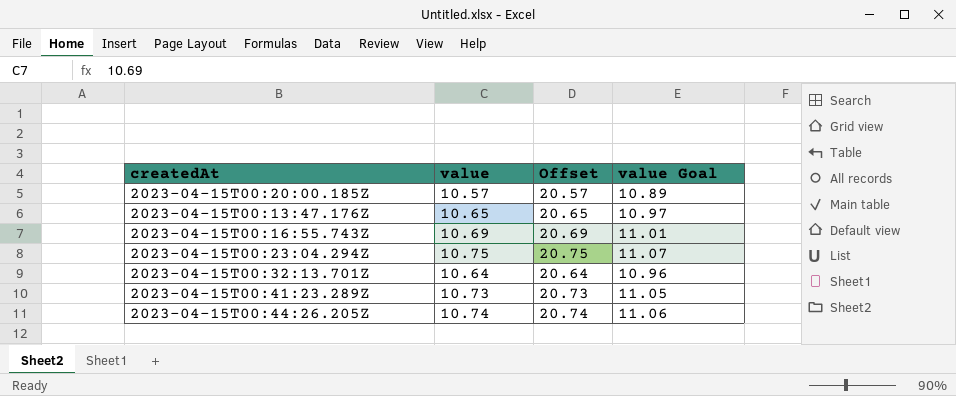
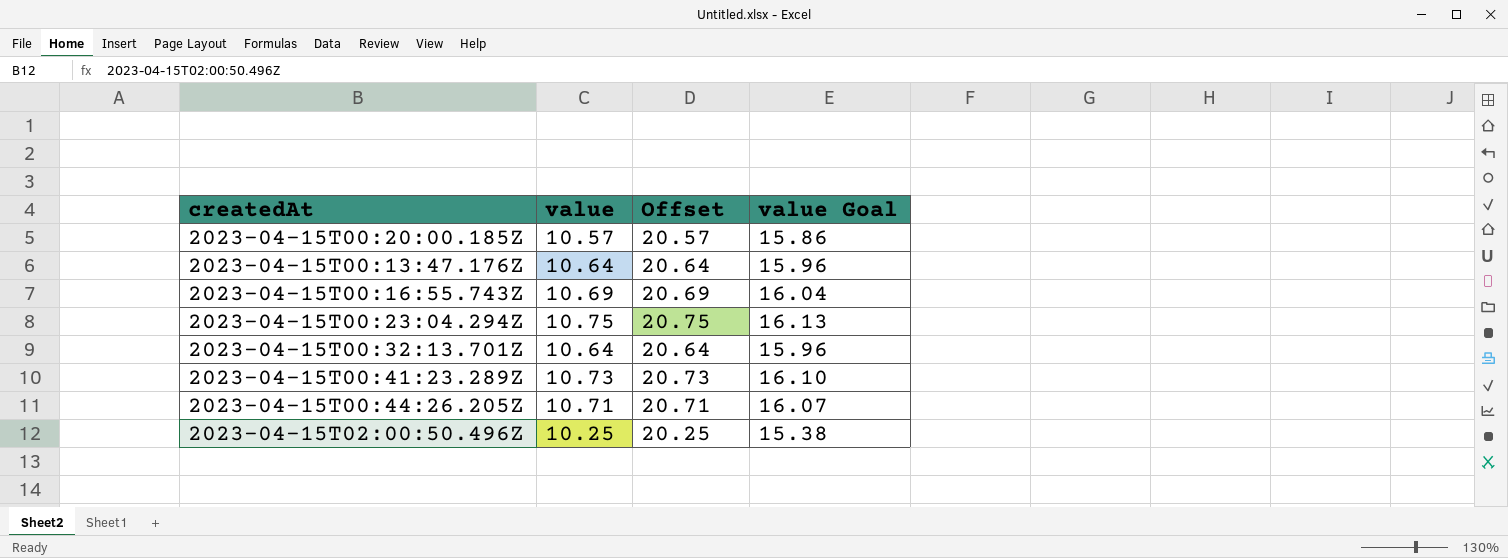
column value Goal | formula: [value] * 1.03 -> [value] * 1.5
2023-04-15T00:13:47.176Z | value: 10.65 -> 10.64
2023-04-15T00:13:47.176Z | Offset: 20.65 -> 20.64
2023-04-15T00:44:26.205Z | value: 10.74 -> 10.71
2023-04-15T00:44:26.205Z | Offset: 20.74 -> 20.71
row 2023-04-15T02:00:50.496Z: none -> 10.25 | 20.25 | 15.38

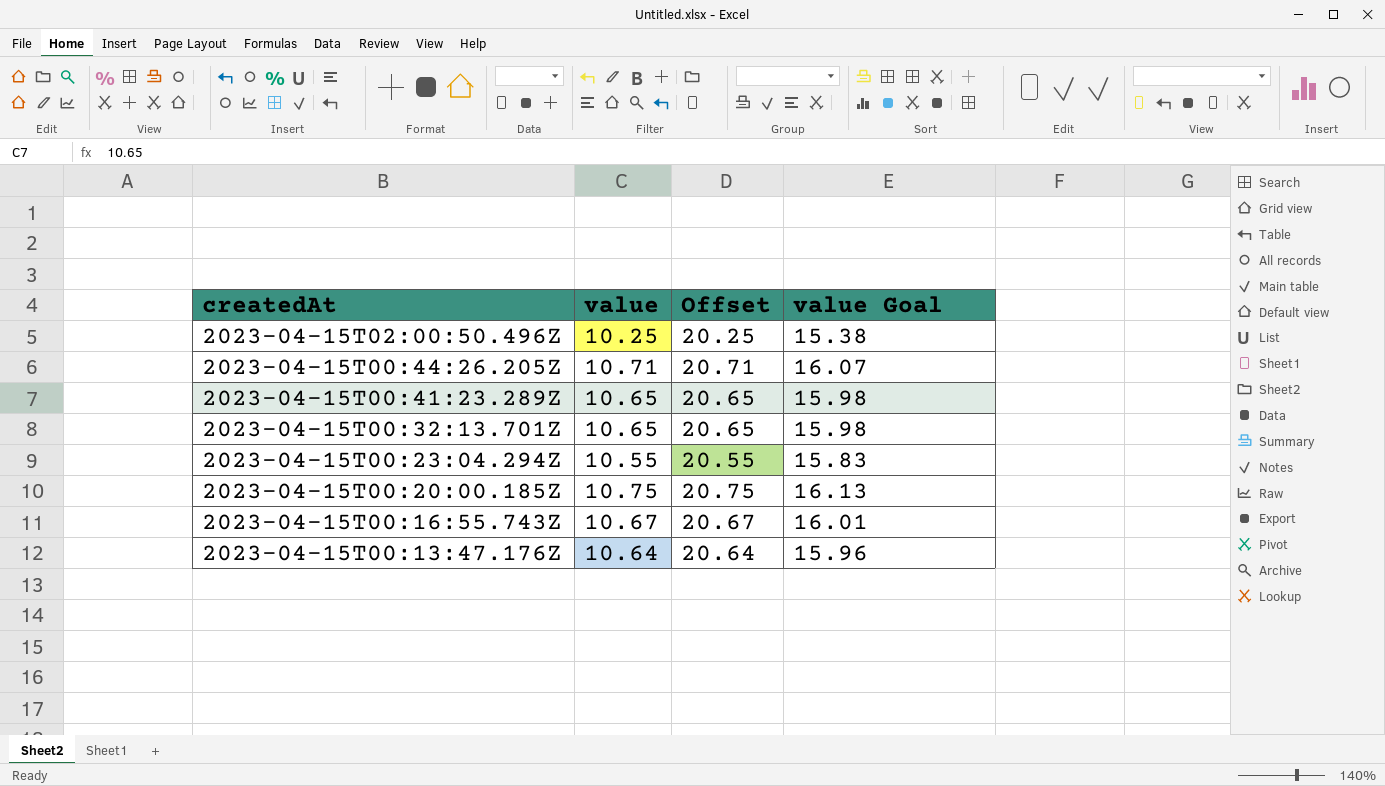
row order: none -> createdAt descending
2023-04-15T00:41:23.289Z | value: 10.73 -> 10.65
2023-04-15T00:41:23.289Z | Offset: 20.73 -> 20.65
2023-04-15T00:41:23.289Z | value Goal: 16.10 -> 15.98
2023-04-15T00:32:13.701Z | value: 10.64 -> 10.65
2023-04-15T00:32:13.701Z | Offset: 20.64 -> 20.65
2023-04-15T00:32:13.701Z | value Goal: 15.96 -> 15.98
2023-04-15T00:23:04.294Z | value: 10.75 -> 10.55
2023-04-15T00:23:04.294Z | Offset: 20.75 -> 20.55
2023-04-15T00:23:04.294Z | value Goal: 16.13 -> 15.83
2023-04-15T00:20:00.185Z | value: 10.57 -> 10.75
2023-04-15T00:20:00.185Z | Offset: 20.57 -> 20.75
2023-04-15T00:20:00.185Z | value Goal: 15.86 -> 16.13
2023-04-15T00:16:55.743Z | value: 10.69 -> 10.67
2023-04-15T00:16:55.743Z | Offset: 20.69 -> 20.67
2023-04-15T00:16:55.743Z | value Goal: 16.04 -> 16.01

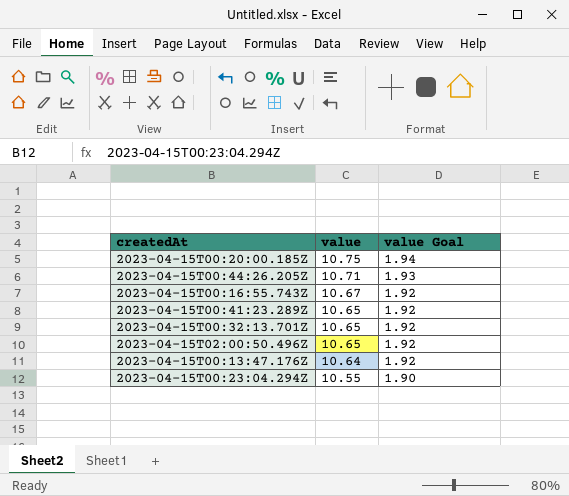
row order: createdAt descending -> value descending
column Offset | formula: [value] + 10 -> none
column value Goal | formula: [value] * 1.5 -> [value] * 0.18
2023-04-15T02:00:50.496Z | value: 10.25 -> 10.65

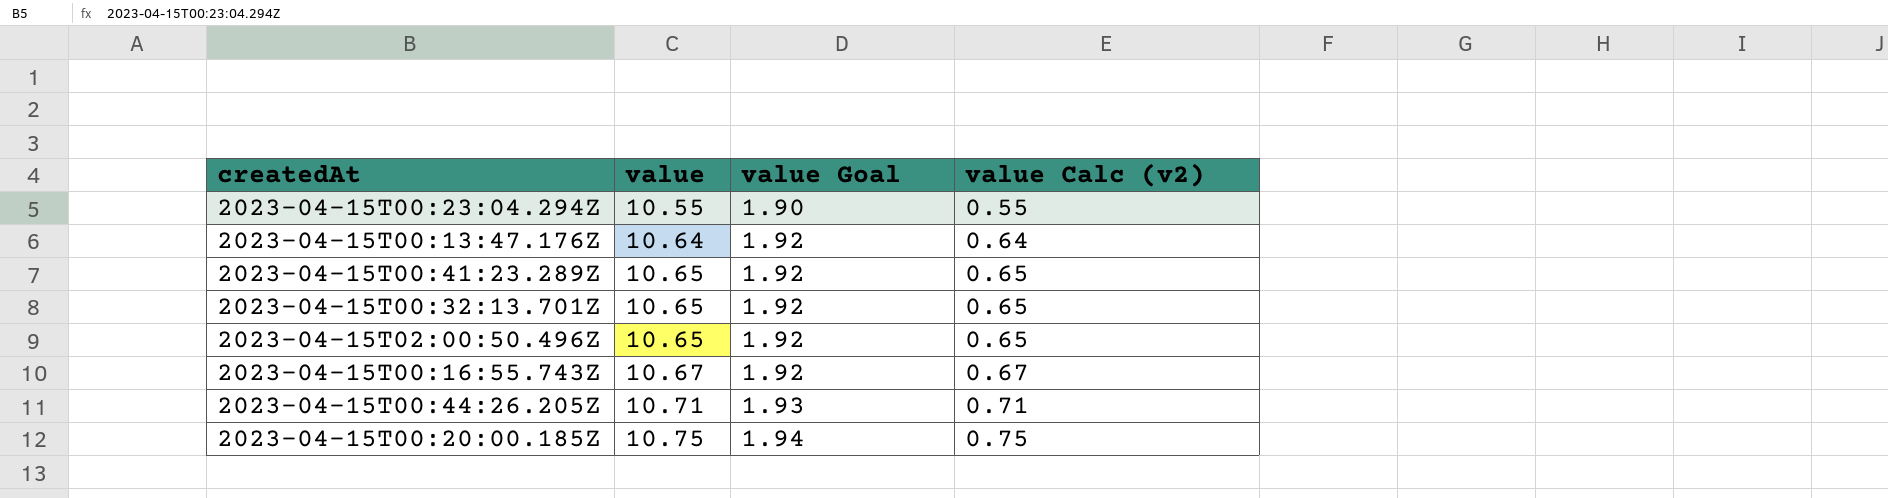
row order: value descending -> value ascending
column value Calc (v2) | formula: none -> [value] - 10

